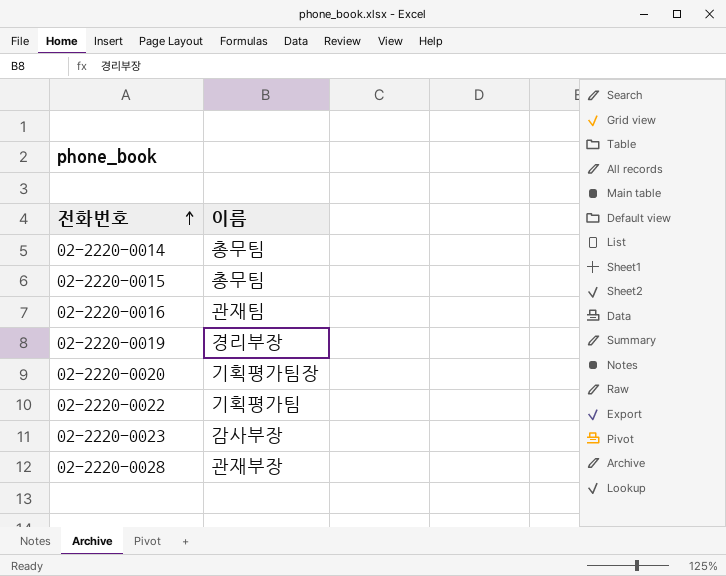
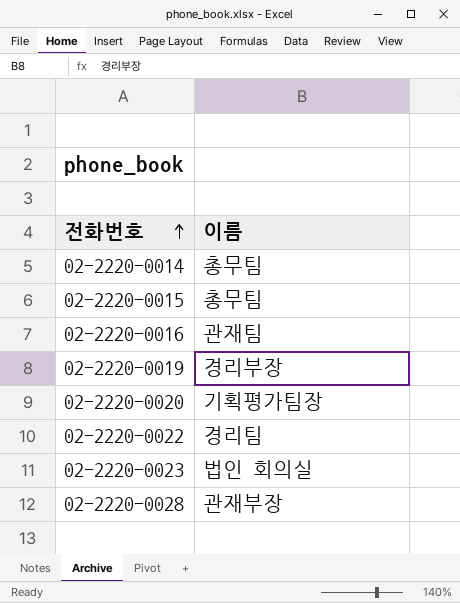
02-2220-0022 | 이름: 기획평가팀 -> 경리팀
02-2220-0023 | 이름: 감사부장 -> 법인 회의실

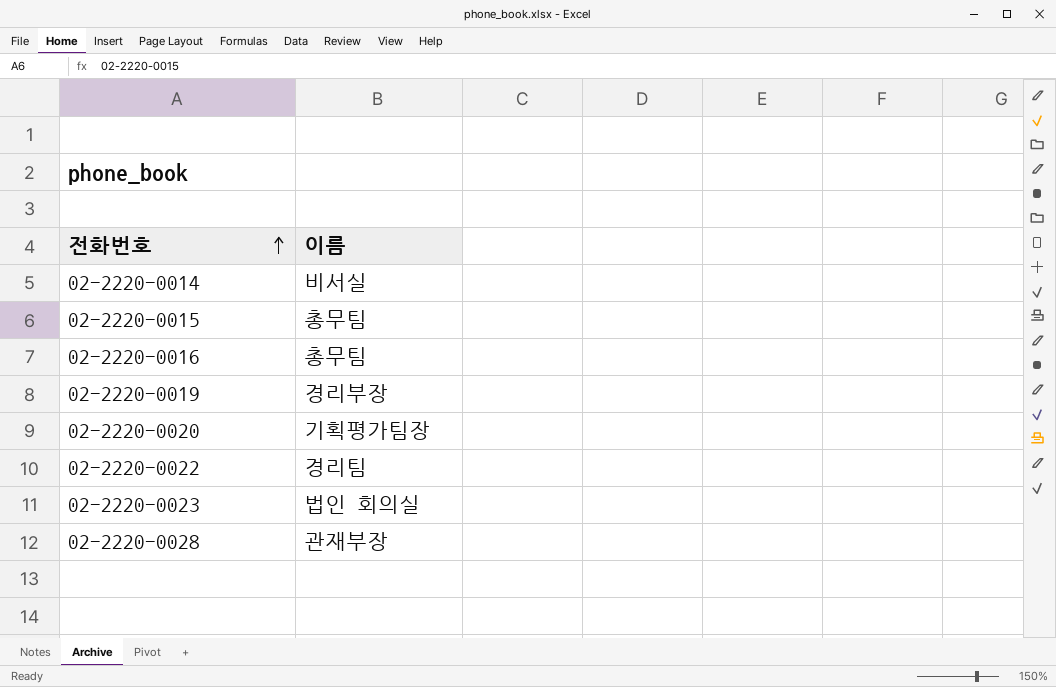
02-2220-0014 | 이름: 총무팀 -> 비서실
02-2220-0016 | 이름: 관재팀 -> 총무팀

